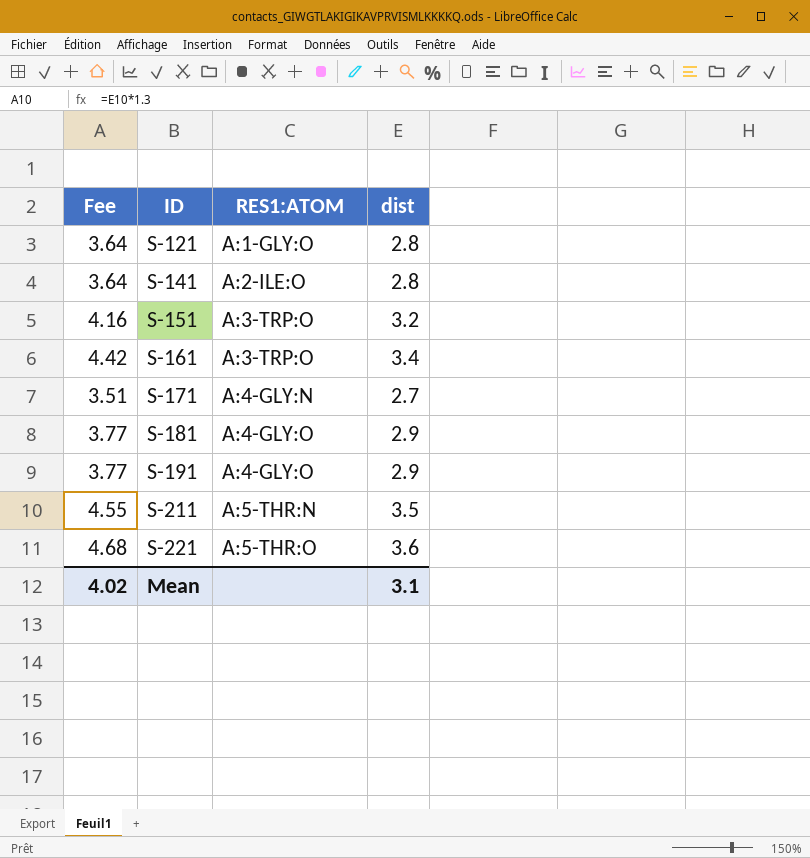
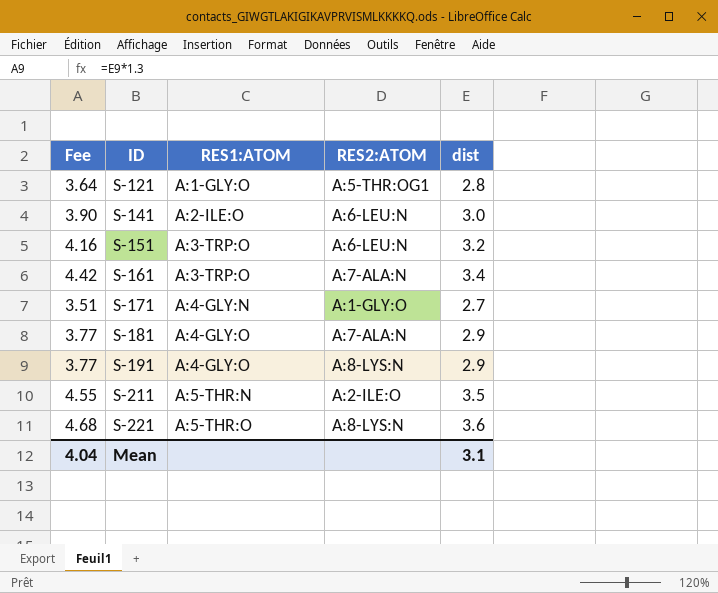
column RES2:ATOM | position: none -> 4
S-141 | Fee: 3.64 -> 3.90
S-141 | dist: 2.8 -> 3.0
Mean | Fee: 4.02 -> 4.04

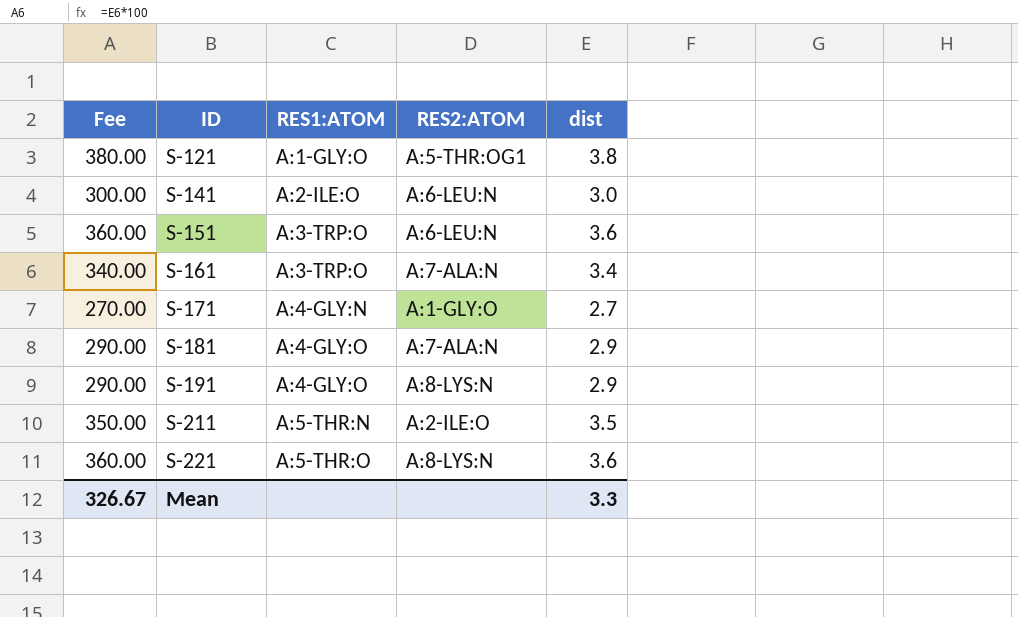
column Fee | formula: [dist] * 1.3 -> [dist] * 100
S-121 | dist: 2.8 -> 3.8
S-151 | dist: 3.2 -> 3.6
Mean | Fee: 4.04 -> 326.67
Mean | dist: 3.1 -> 3.3

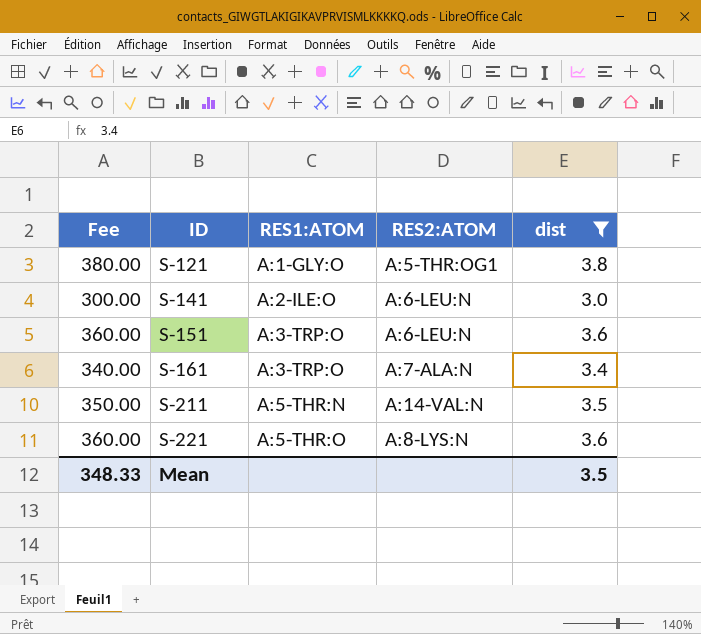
filter: none -> dist >= 3.0
S-211 | RES2:ATOM: A:2-ILE:O -> A:14-VAL:N
Mean | Fee: 326.67 -> 348.33
Mean | dist: 3.3 -> 3.5

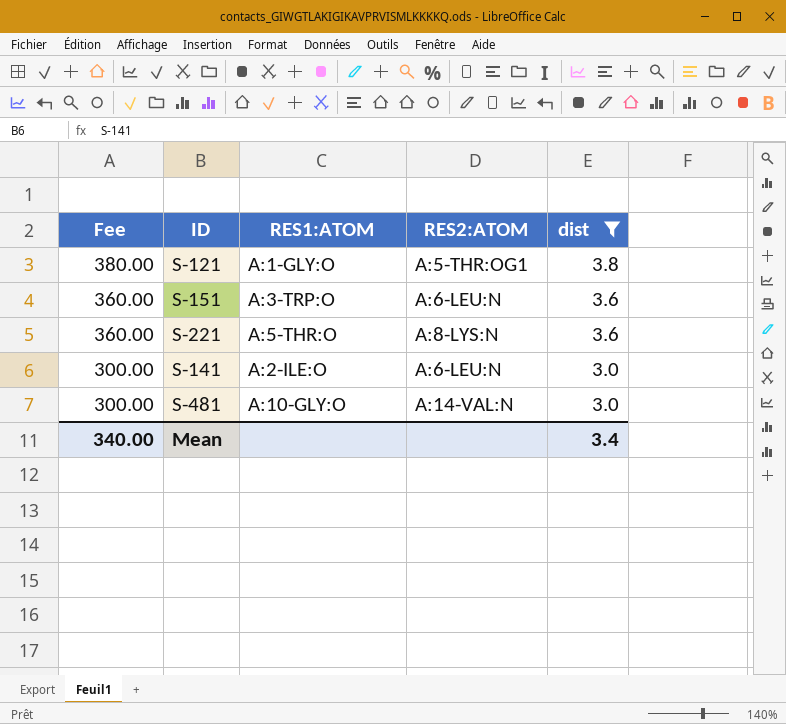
row order: ID ascending -> Fee descending
row S-161: 340.00 | A:3-TRP:O | A:7-ALA:N | 3.4 -> none
row S-211: 350.00 | A:5-THR:N | A:14-VAL:N | 3.5 -> none
row S-481: none -> 300.00 | A:10-GLY:O | A:14-VAL:N | 3.0
Mean | Fee: 348.33 -> 340.00
Mean | dist: 3.5 -> 3.4

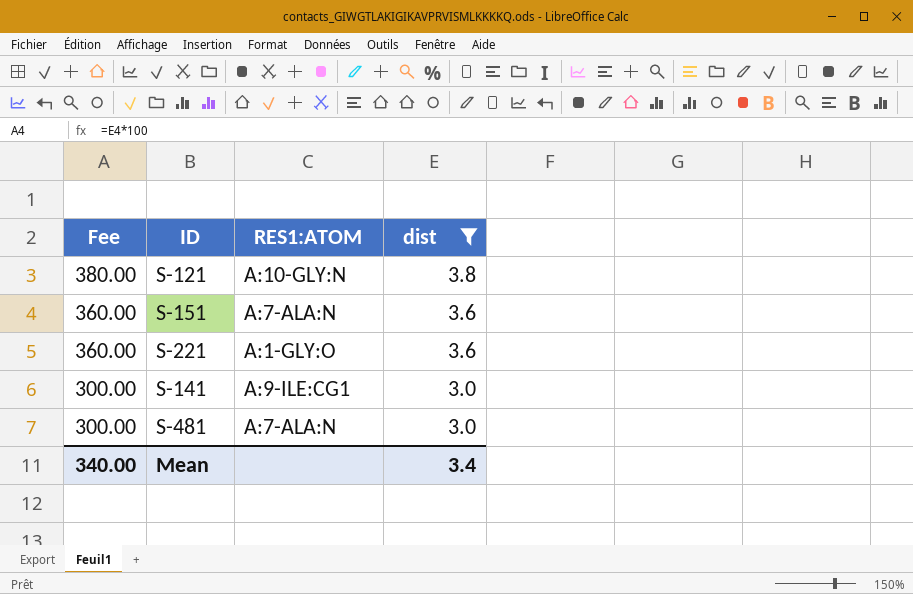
column RES2:ATOM | position: 4 -> none
S-121 | RES1:ATOM: A:1-GLY:O -> A:10-GLY:N
S-151 | RES1:ATOM: A:3-TRP:O -> A:7-ALA:N
S-221 | RES1:ATOM: A:5-THR:O -> A:1-GLY:O
S-141 | RES1:ATOM: A:2-ILE:O -> A:9-ILE:CG1
S-481 | RES1:ATOM: A:10-GLY:O -> A:7-ALA:N

